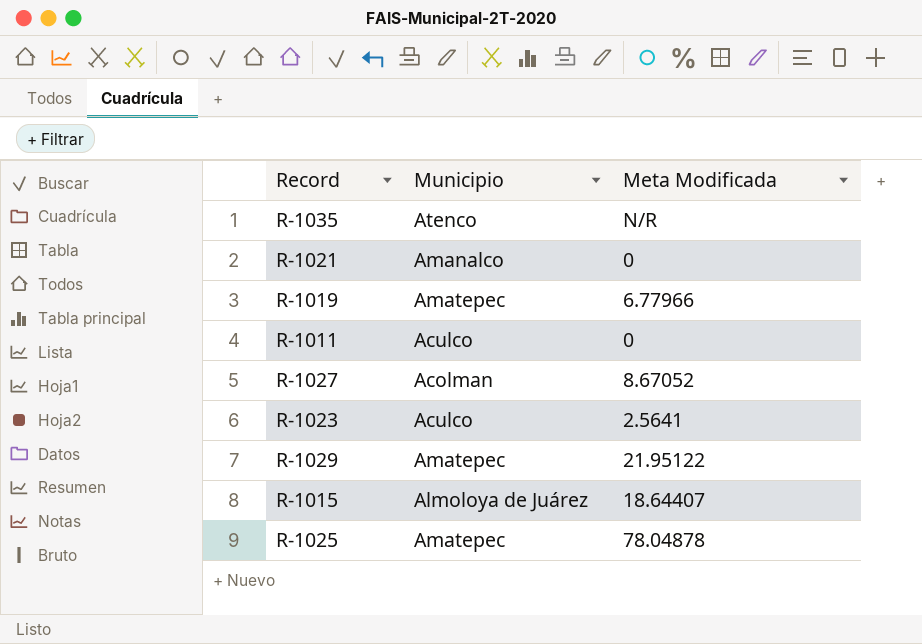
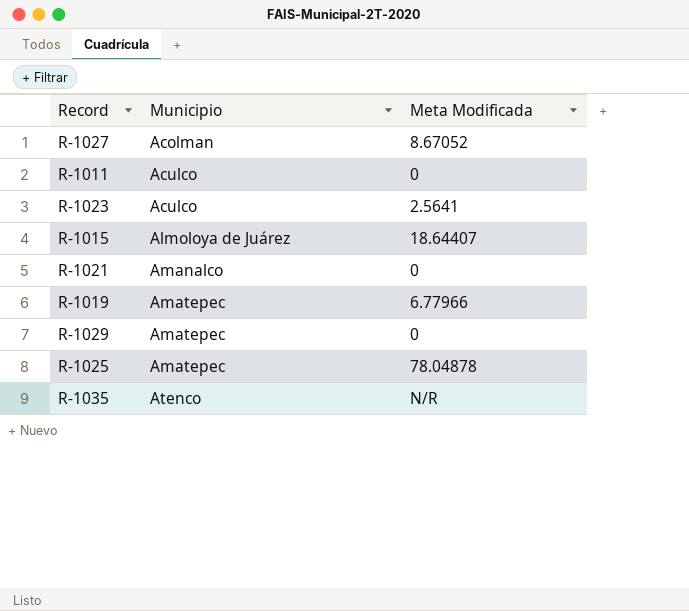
row order: none -> Municipio ascending
R-1029 | Meta Modificada: 21.95122 -> 0

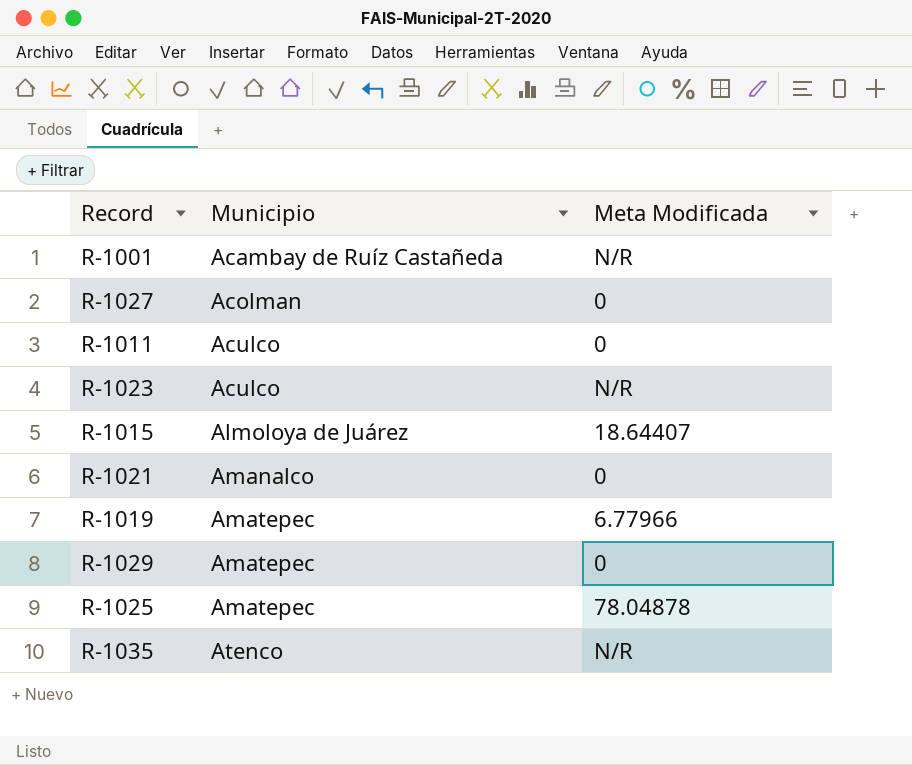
row R-1001: none -> Acambay de Ruíz Castañeda | N/R
R-1027 | Meta Modificada: 8.67052 -> 0
R-1023 | Meta Modificada: 2.5641 -> N/R

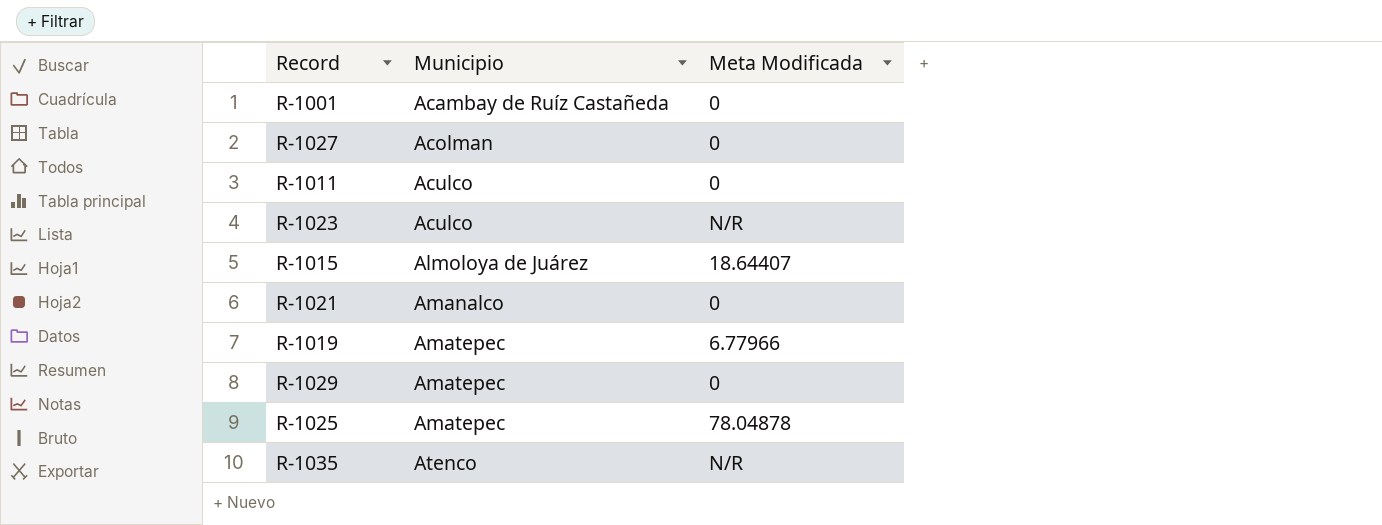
R-1001 | Meta Modificada: N/R -> 0

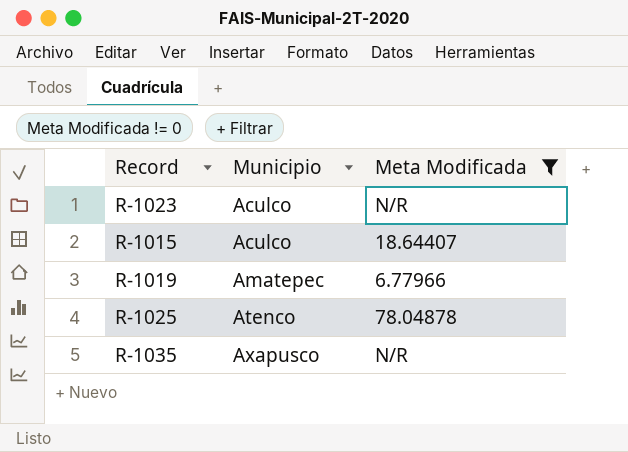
filter: none -> Meta Modificada != 0
R-1015 | Municipio: Almoloya de Juárez -> Aculco
R-1025 | Municipio: Amatepec -> Atenco
R-1035 | Municipio: Atenco -> Axapusco

